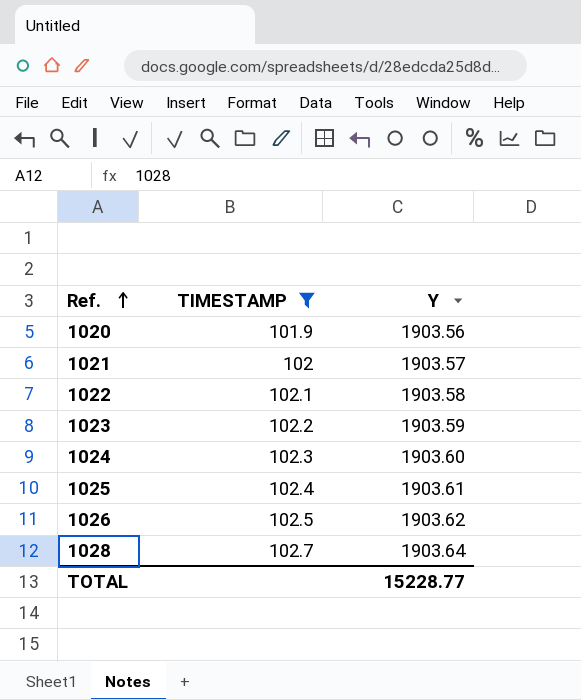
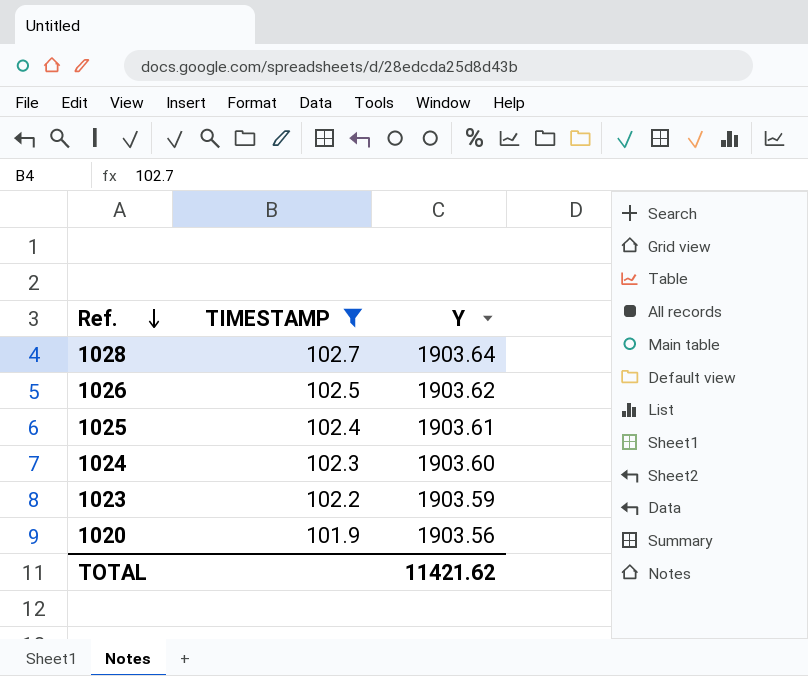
row order: Ref. ascending -> Ref. descending
row 1021: 102 | 1903.57 -> none
row 1022: 102.1 | 1903.58 -> none
TOTAL | Y: 15228.77 -> 11421.62

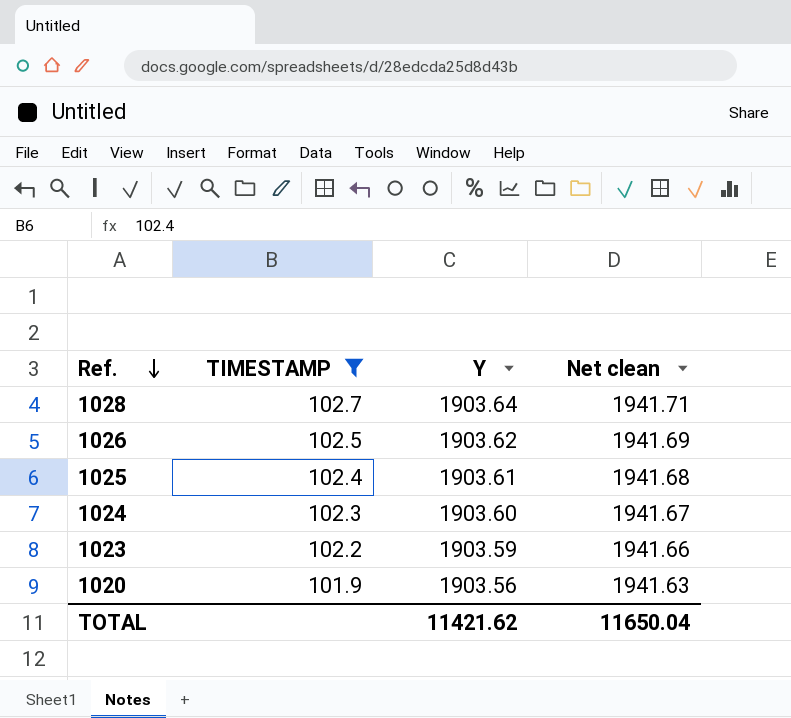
column Net clean | formula: none -> [Y] * 1.02

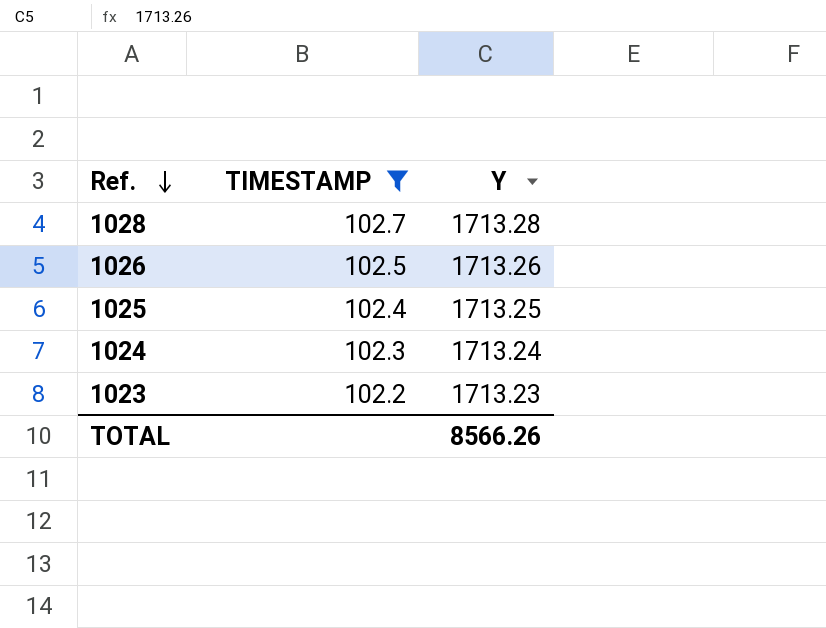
column Net clean | formula: [Y] * 1.02 -> none
row 1020: 101.9 | 1903.56 | 1941.63 -> none
1028 | Y: 1903.64 -> 1713.28
1026 | Y: 1903.62 -> 1713.26
1025 | Y: 1903.61 -> 1713.25
1024 | Y: 1903.60 -> 1713.24
1023 | Y: 1903.59 -> 1713.23
TOTAL | Y: 11421.62 -> 8566.26

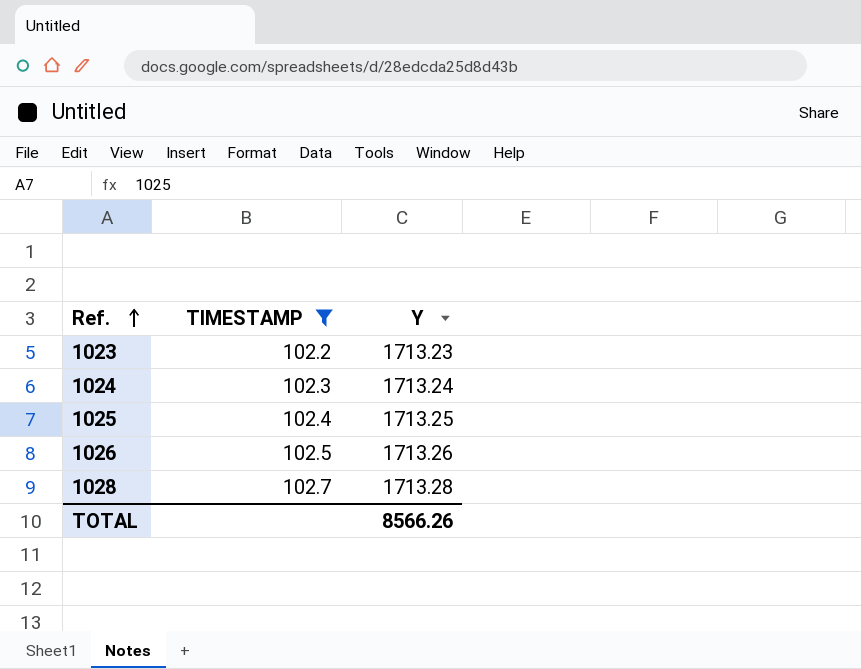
row order: Ref. descending -> Ref. ascending

